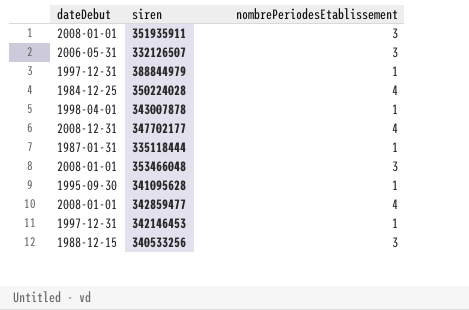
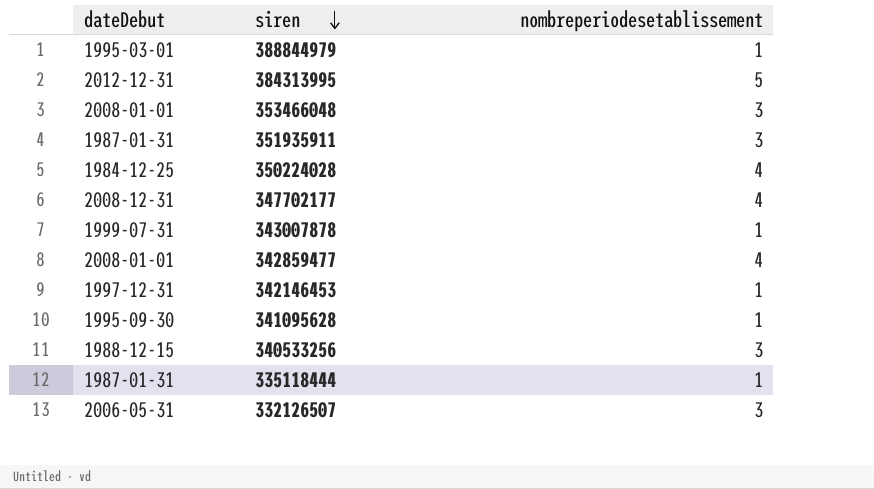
row order: none -> siren descending
column name: nombrePeriodesEtablissement -> nombreperiodesetablissement
388844979 | dateDebut: 1997-12-31 -> 1995-03-01
row 384313995: none -> 2012-12-31 | 5
351935911 | dateDebut: 2008-01-01 -> 1987-01-31
343007878 | dateDebut: 1998-04-01 -> 1999-07-31

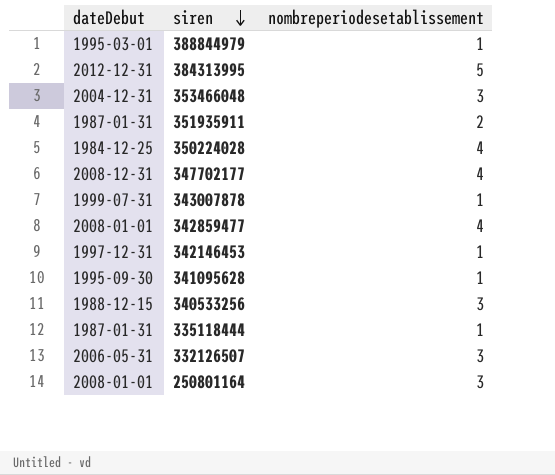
353466048 | dateDebut: 2008-01-01 -> 2004-12-31
351935911 | nombreperiodesetablissement: 3 -> 2
row 250801164: none -> 2008-01-01 | 3

